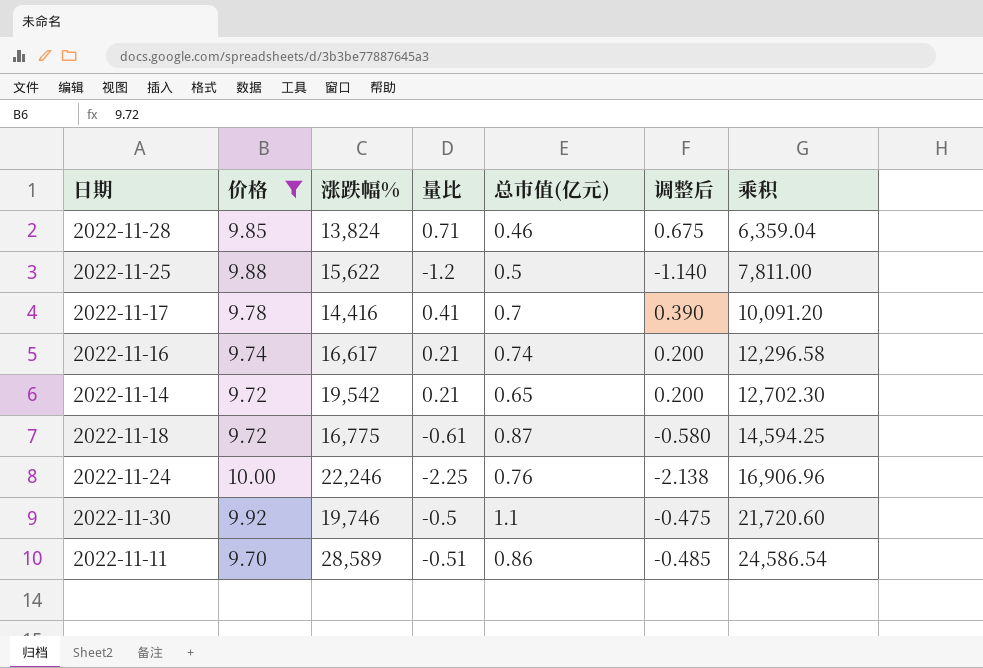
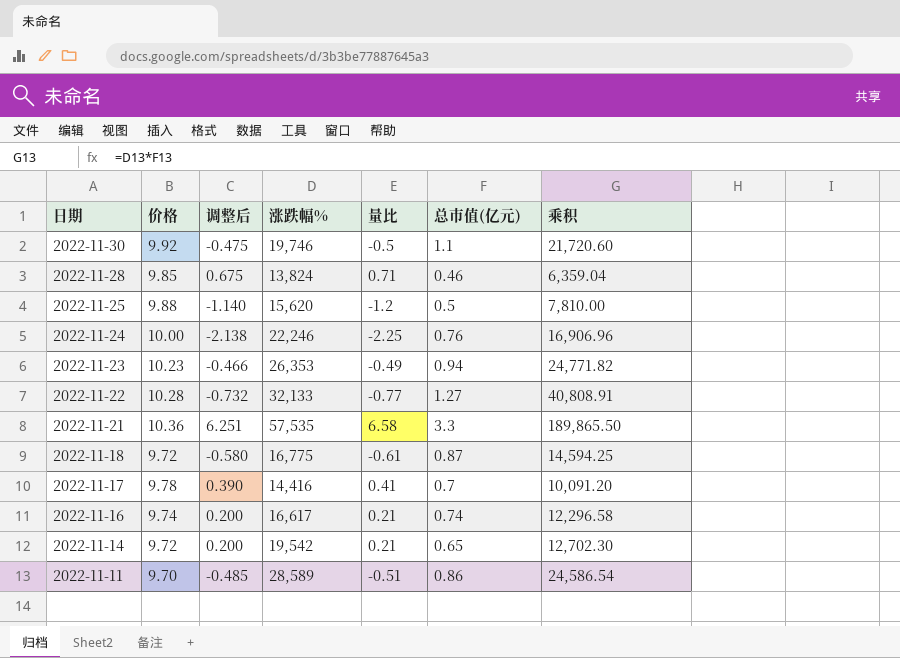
filter: 价格 <= 10.00 -> none
row order: 乘积 ascending -> 日期 descending
column 调整后 | position: 6 -> 3
2022-11-25 | 涨跌幅%: 15,622 -> 15,620
2022-11-25 | 乘积: 7,811.00 -> 7,810.00

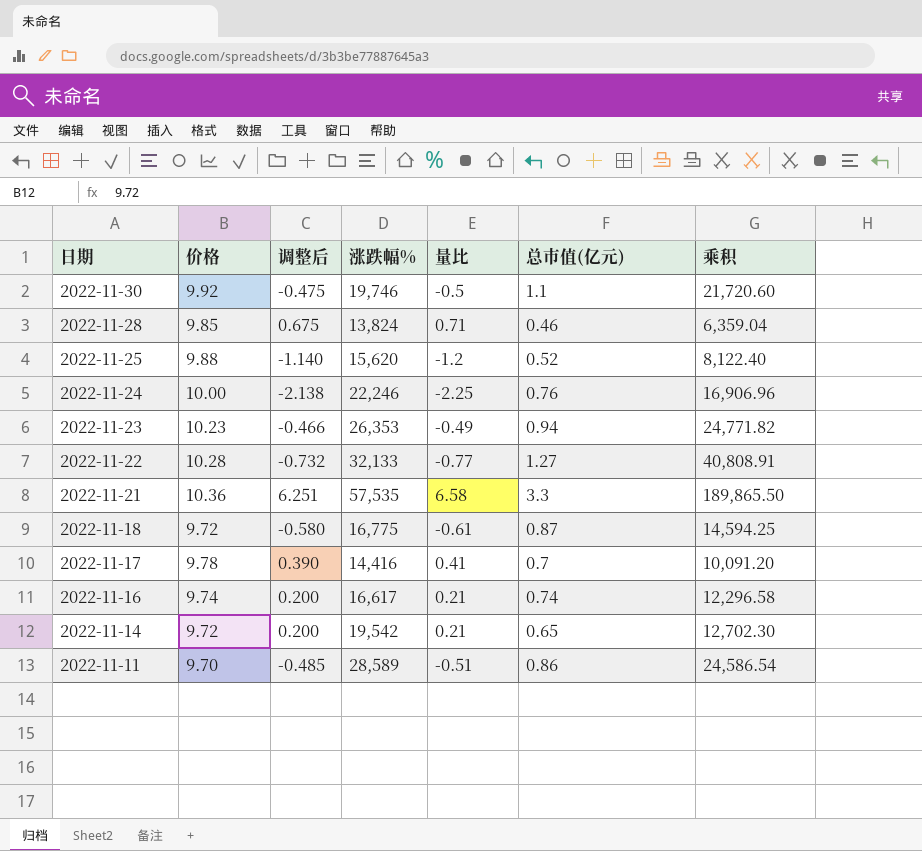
2022-11-25 | 总市值(亿元): 0.5 -> 0.52
2022-11-25 | 乘积: 7,810.00 -> 8,122.40

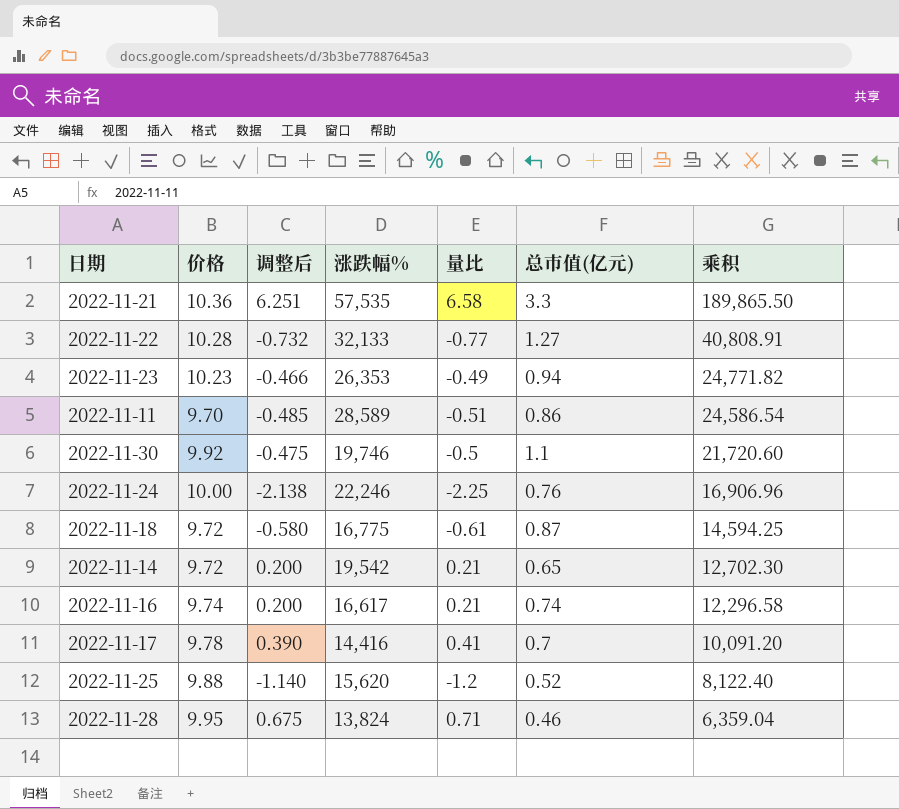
row order: 日期 descending -> 乘积 descending
2022-11-28 | 价格: 9.85 -> 9.95

